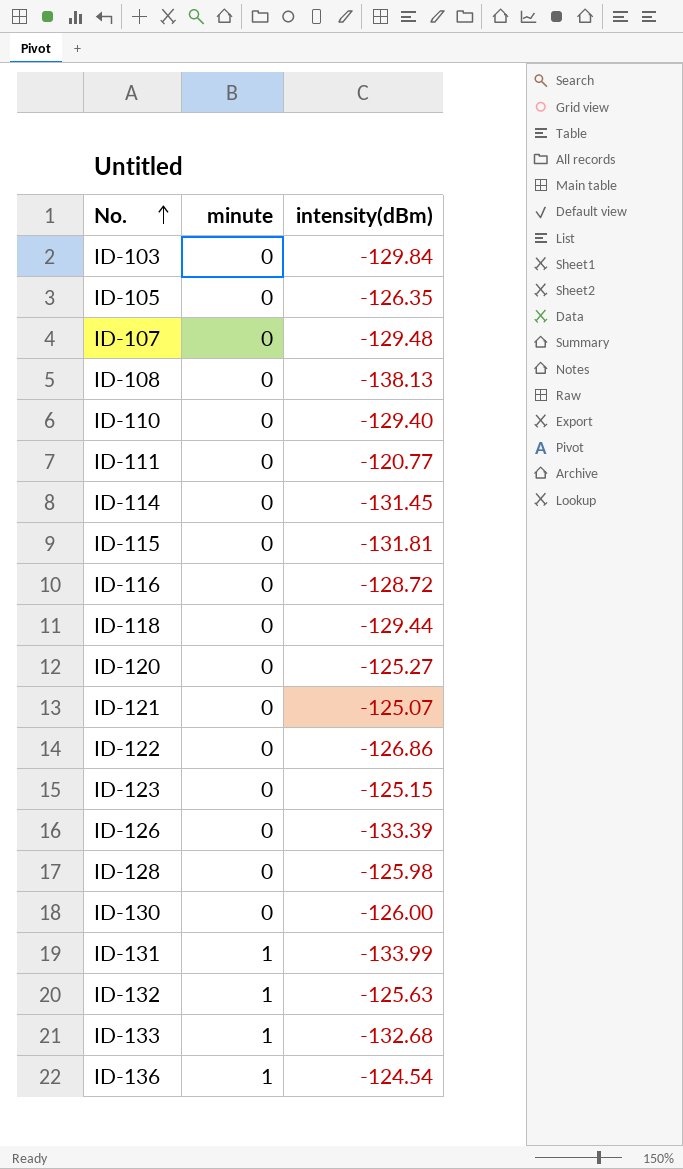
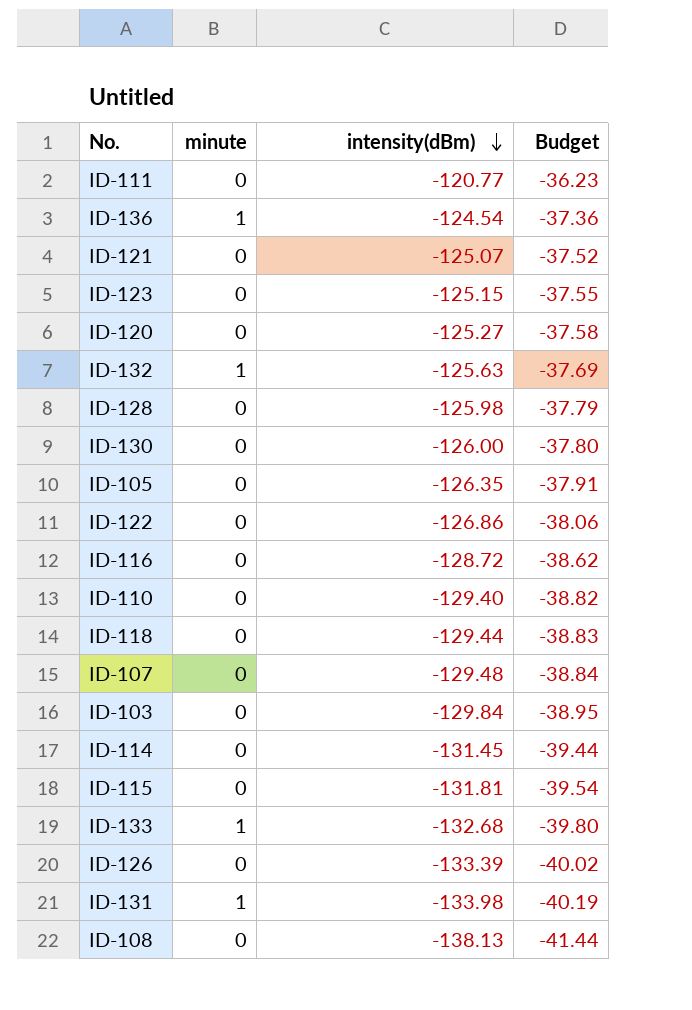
row order: No. ascending -> intensity(dBm) descending
column Budget | formula: none -> [intensity(dBm)] * 0.3
ID-131 | intensity(dBm): -133.99 -> -133.98

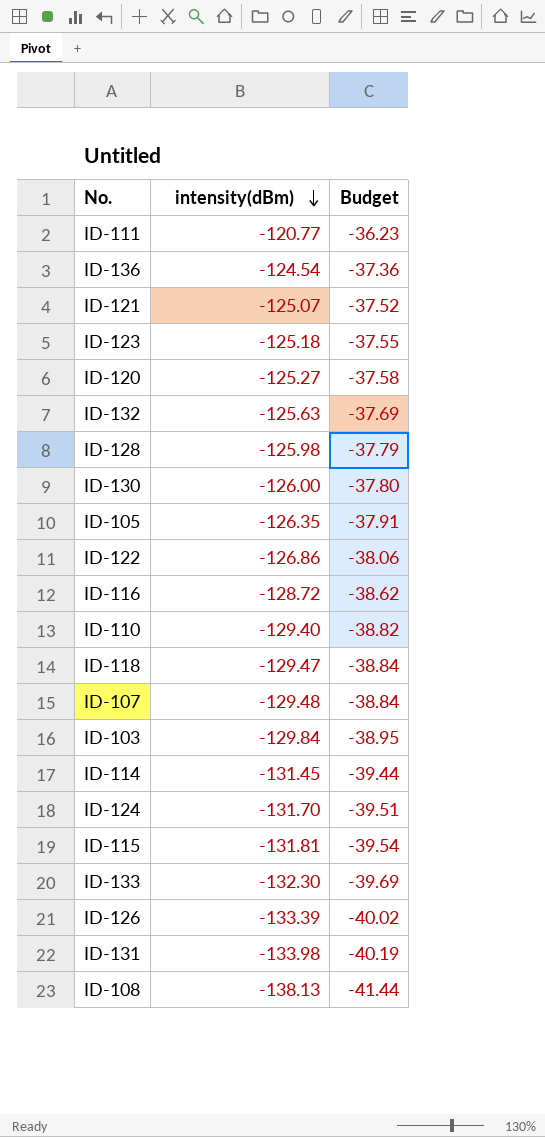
column minute | position: 2 -> none
ID-123 | intensity(dBm): -125.15 -> -125.18
ID-118 | intensity(dBm): -129.44 -> -129.47
ID-118 | Budget: -38.83 -> -38.84
row ID-124: none -> -131.70 | -39.51
ID-133 | intensity(dBm): -132.68 -> -132.30
ID-133 | Budget: -39.80 -> -39.69

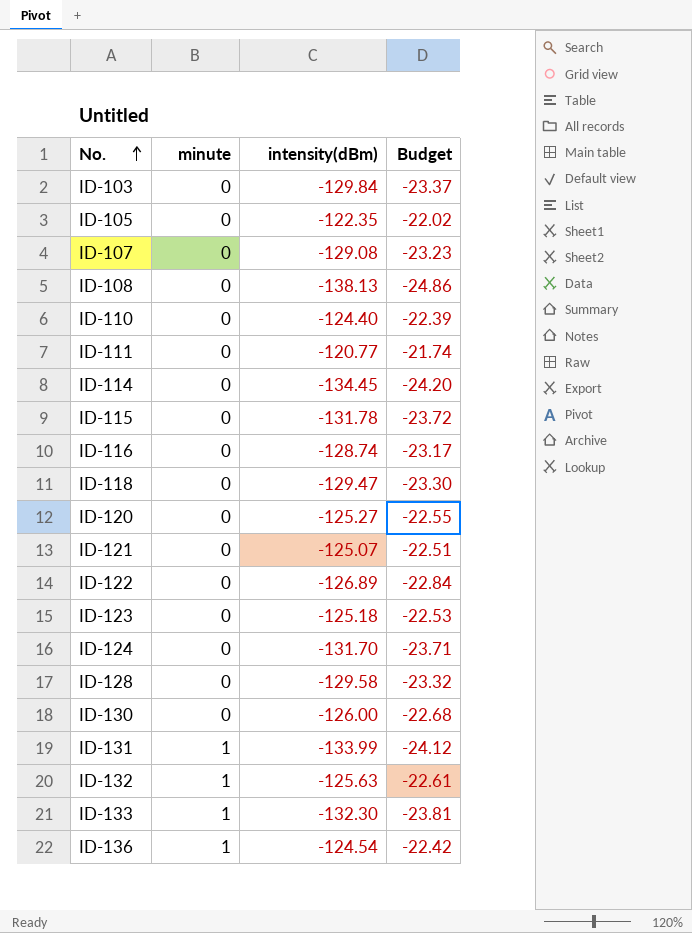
row order: intensity(dBm) descending -> No. ascending
column minute | position: none -> 2
column Budget | formula: [intensity(dBm)] * 0.3 -> [intensity(dBm)] * 0.18
row ID-126: -133.39 | -40.02 -> none
ID-105 | intensity(dBm): -126.35 -> -122.35
ID-107 | intensity(dBm): -129.48 -> -129.08
ID-110 | intensity(dBm): -129.40 -> -124.40
ID-114 | intensity(dBm): -131.45 -> -134.45
ID-115 | intensity(dBm): -131.81 -> -131.78
ID-116 | intensity(dBm): -128.72 -> -128.74
ID-122 | intensity(dBm): -126.86 -> -126.89
ID-128 | intensity(dBm): -125.98 -> -129.58
ID-131 | intensity(dBm): -133.98 -> -133.99

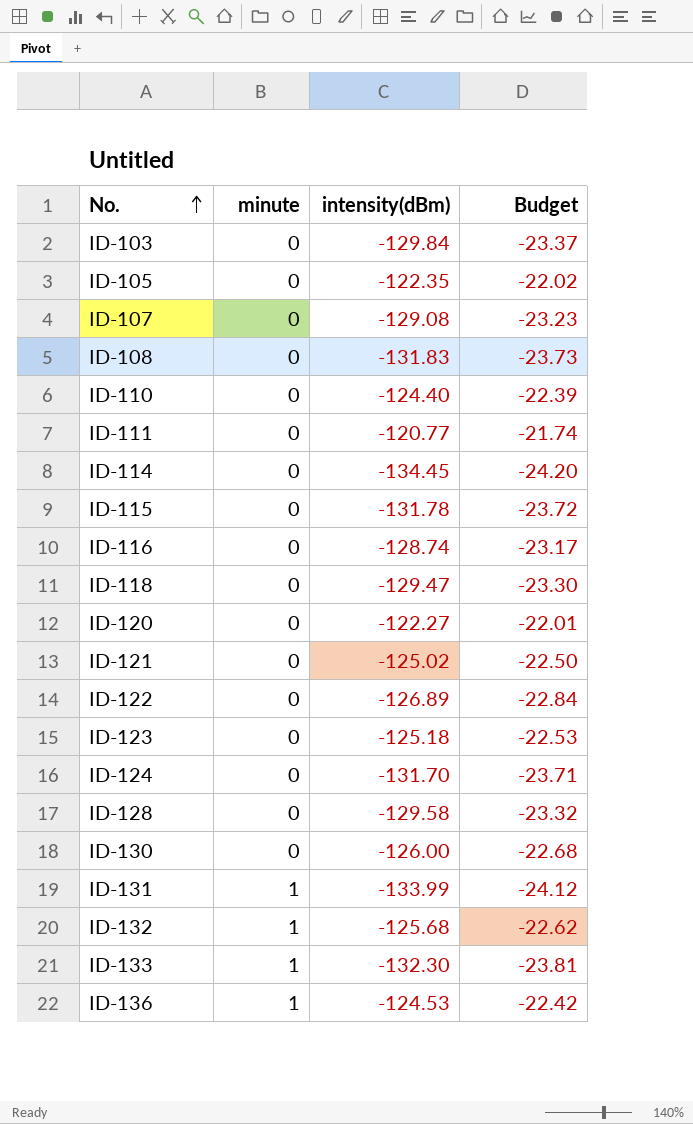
ID-108 | intensity(dBm): -138.13 -> -131.83
ID-108 | Budget: -24.86 -> -23.73
ID-120 | intensity(dBm): -125.27 -> -122.27
ID-120 | Budget: -22.55 -> -22.01
ID-121 | intensity(dBm): -125.07 -> -125.02
ID-121 | Budget: -22.51 -> -22.50
ID-132 | intensity(dBm): -125.63 -> -125.68
ID-132 | Budget: -22.61 -> -22.62
ID-136 | intensity(dBm): -124.54 -> -124.53

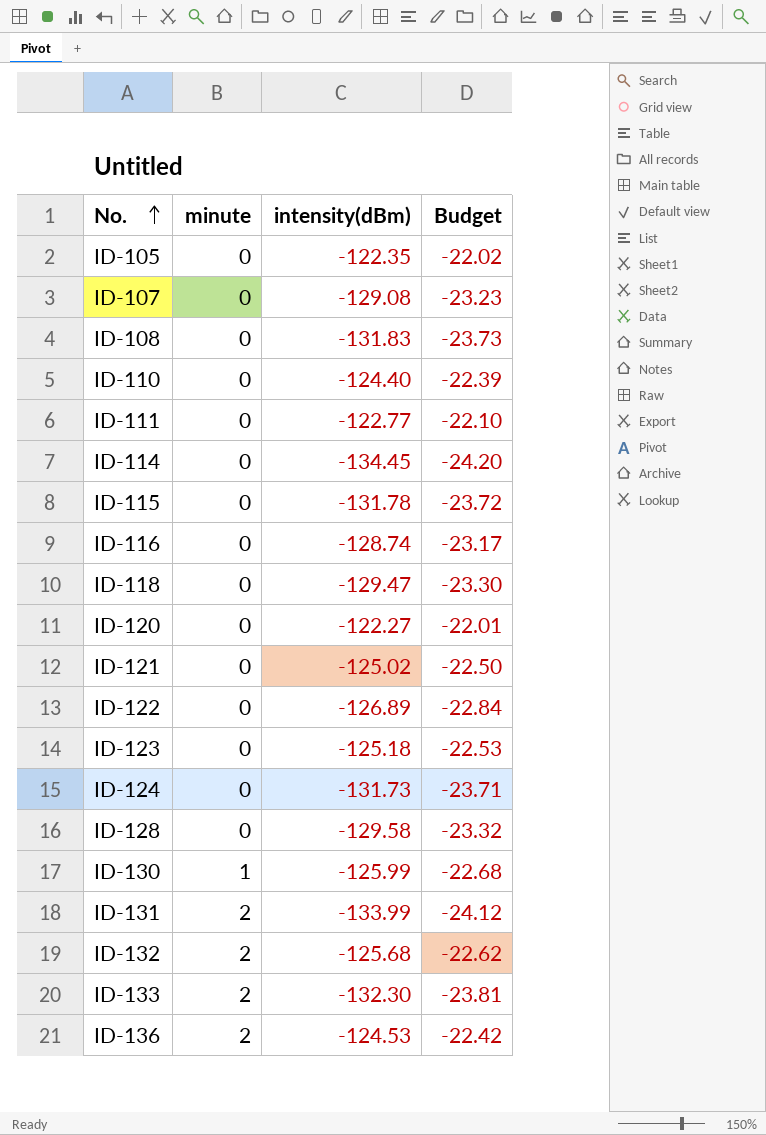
row ID-103: 0 | -129.84 | -23.37 -> none
ID-111 | intensity(dBm): -120.77 -> -122.77
ID-111 | Budget: -21.74 -> -22.10
ID-124 | intensity(dBm): -131.70 -> -131.73
ID-130 | minute: 0 -> 1
ID-130 | intensity(dBm): -126.00 -> -125.99
ID-131 | minute: 1 -> 2
ID-132 | minute: 1 -> 2
ID-133 | minute: 1 -> 2
ID-136 | minute: 1 -> 2

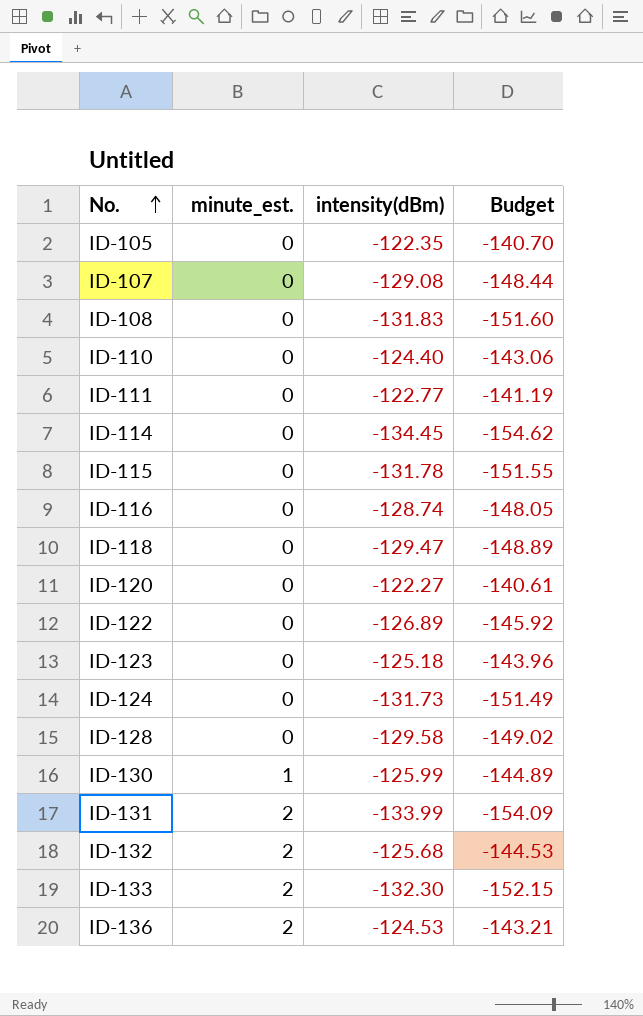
column name: minute -> minute_est.
column Budget | formula: [intensity(dBm)] * 0.18 -> [intensity(dBm)] * 1.15
row ID-121: 0 | -125.02 | -22.50 -> none

